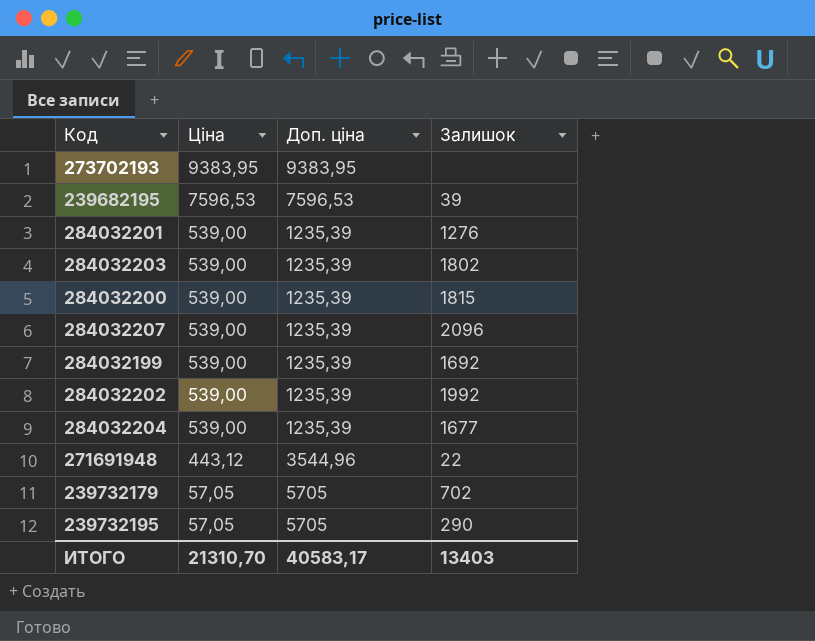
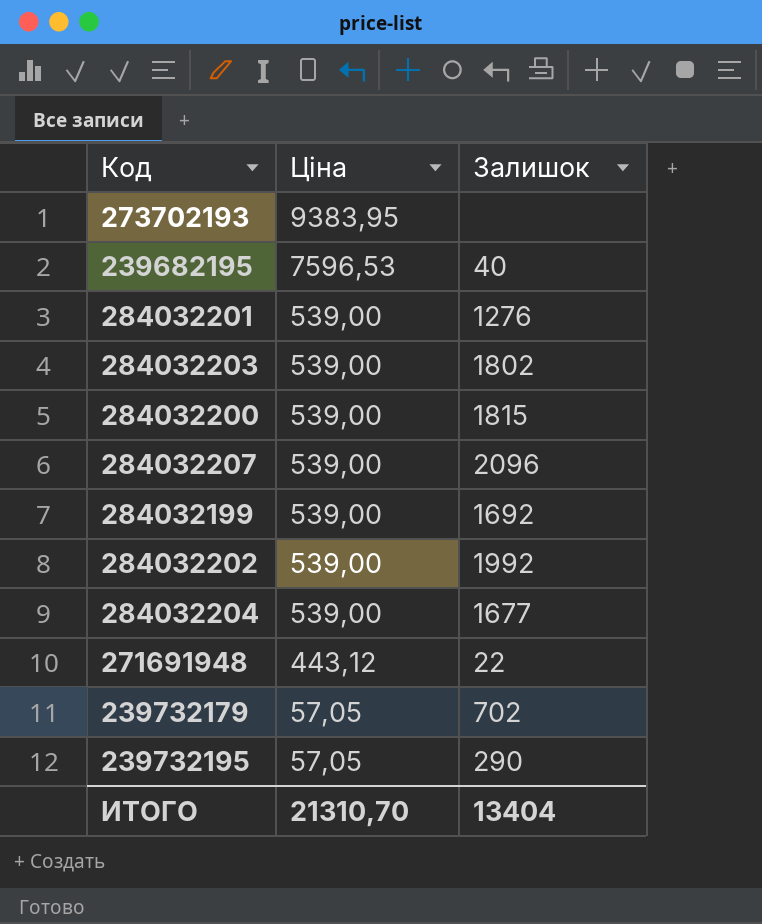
column Доп. ціна | position: 3 -> none
239682195 | Залишок: 39 -> 40
ИТОГО | Залишок: 13403 -> 13404

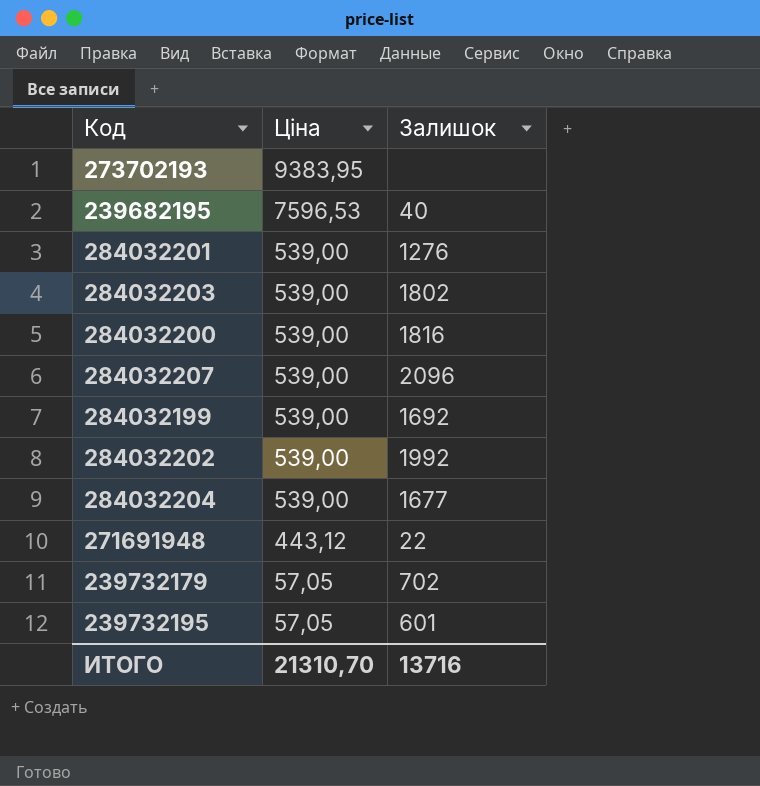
284032200 | Залишок: 1815 -> 1816
239732195 | Залишок: 290 -> 601
ИТОГО | Залишок: 13404 -> 13716

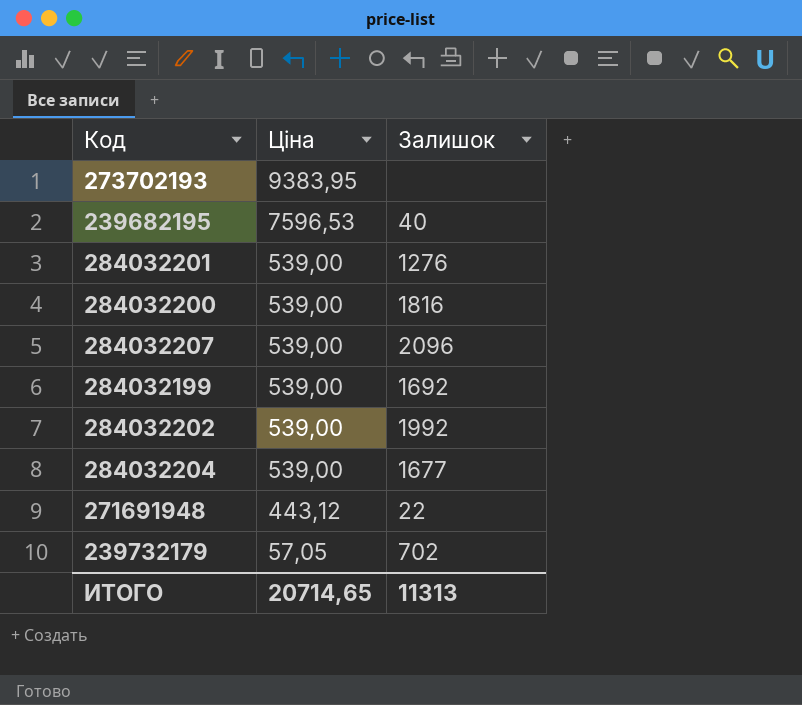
row 284032203: 539,00 | 1802 -> none
row 239732195: 57,05 | 601 -> none
ИТОГО | Ціна: 21310,70 -> 20714,65
ИТОГО | Залишок: 13716 -> 11313

